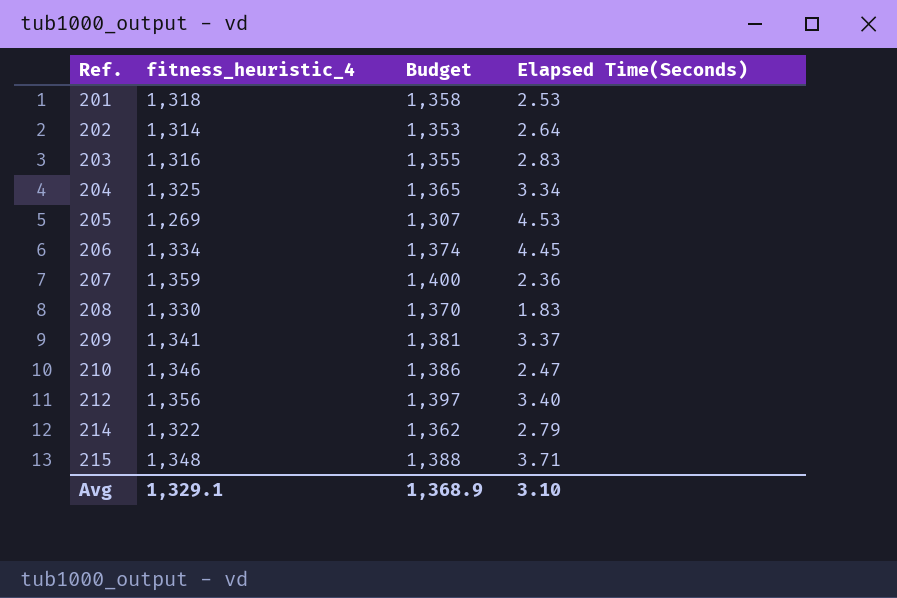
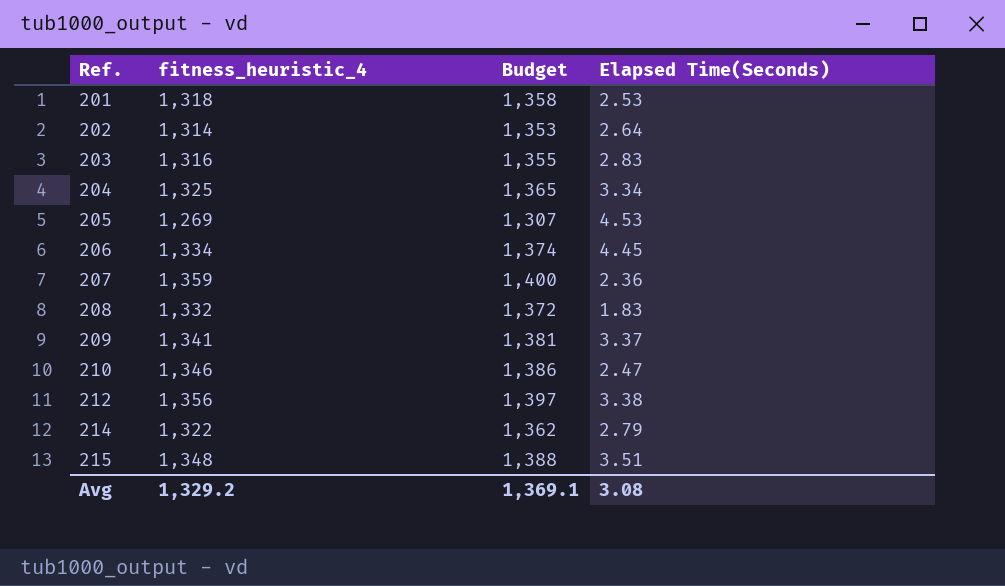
208 | fitness_heuristic_4: 1,330 -> 1,332
208 | Budget: 1,370 -> 1,372
212 | Elapsed Time(Seconds): 3.40 -> 3.38
215 | Elapsed Time(Seconds): 3.71 -> 3.51
Avg | fitness_heuristic_4: 1,329.1 -> 1,329.2
Avg | Budget: 1,368.9 -> 1,369.1
Avg | Elapsed Time(Seconds): 3.10 -> 3.08

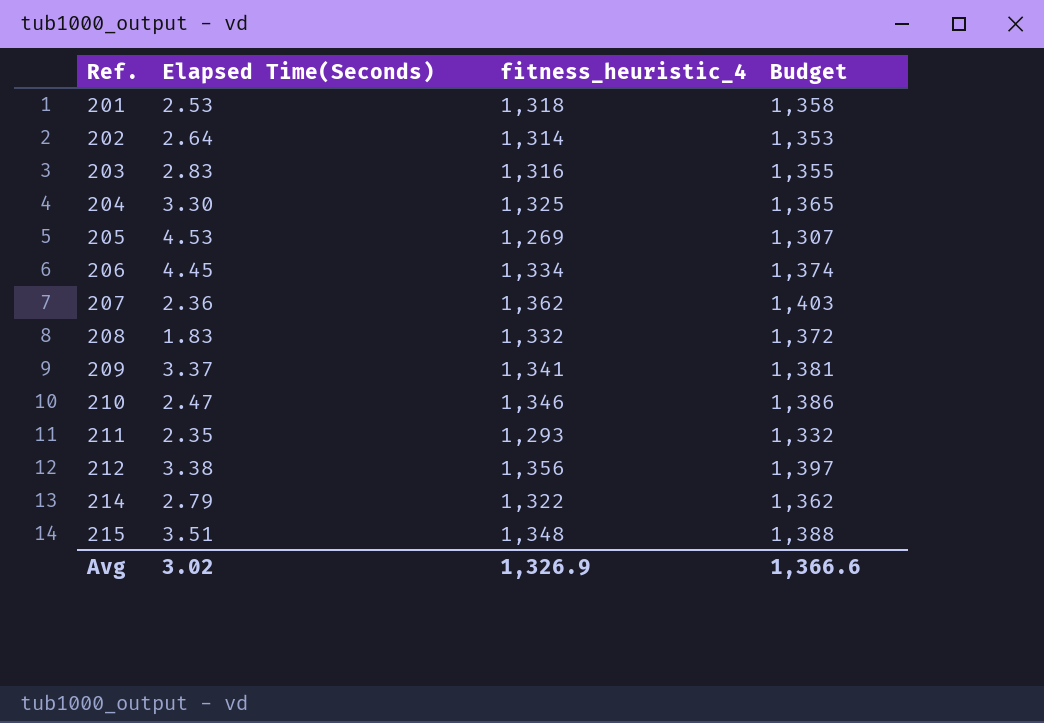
column Elapsed Time(Seconds) | position: 4 -> 2
204 | Elapsed Time(Seconds): 3.34 -> 3.30
207 | fitness_heuristic_4: 1,359 -> 1,362
207 | Budget: 1,400 -> 1,403
row 211: none -> 2.35 | 1,293 | 1,332
Avg | Elapsed Time(Seconds): 3.08 -> 3.02
Avg | fitness_heuristic_4: 1,329.2 -> 1,326.9
Avg | Budget: 1,369.1 -> 1,366.6

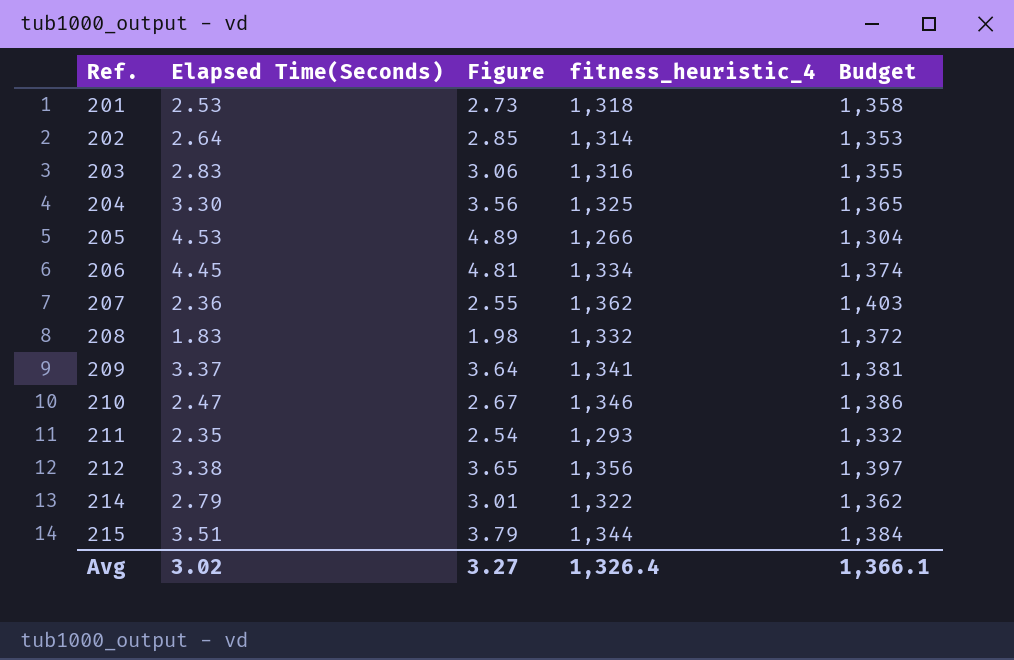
column Figure | formula: none -> [Elapsed Time(Seconds)] * 1.08
205 | fitness_heuristic_4: 1,269 -> 1,266
205 | Budget: 1,307 -> 1,304
215 | fitness_heuristic_4: 1,348 -> 1,344
215 | Budget: 1,388 -> 1,384
Avg | fitness_heuristic_4: 1,326.9 -> 1,326.4
Avg | Budget: 1,366.6 -> 1,366.1

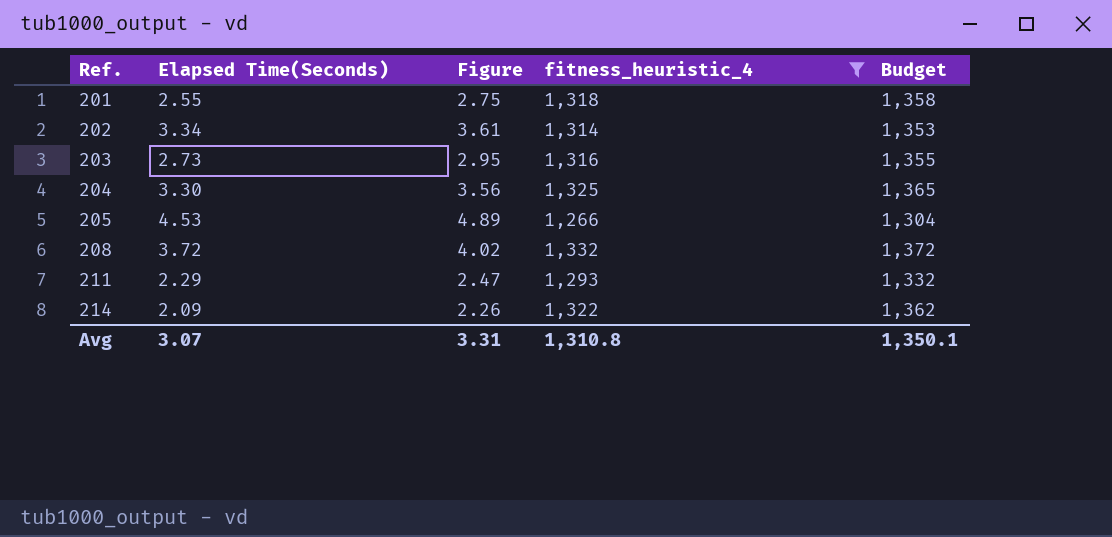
filter: none -> fitness_heuristic_4 <= 1,332
201 | Elapsed Time(Seconds): 2.53 -> 2.55
201 | Figure: 2.73 -> 2.75
202 | Elapsed Time(Seconds): 2.64 -> 3.34
202 | Figure: 2.85 -> 3.61
203 | Elapsed Time(Seconds): 2.83 -> 2.73
203 | Figure: 3.06 -> 2.95
208 | Elapsed Time(Seconds): 1.83 -> 3.72
208 | Figure: 1.98 -> 4.02
211 | Elapsed Time(Seconds): 2.35 -> 2.29
211 | Figure: 2.54 -> 2.47
214 | Elapsed Time(Seconds): 2.79 -> 2.09
214 | Figure: 3.01 -> 2.26
Avg | Elapsed Time(Seconds): 3.02 -> 3.07
Avg | Figure: 3.27 -> 3.31
Avg | fitness_heuristic_4: 1,326.4 -> 1,310.8
Avg | Budget: 1,366.1 -> 1,350.1

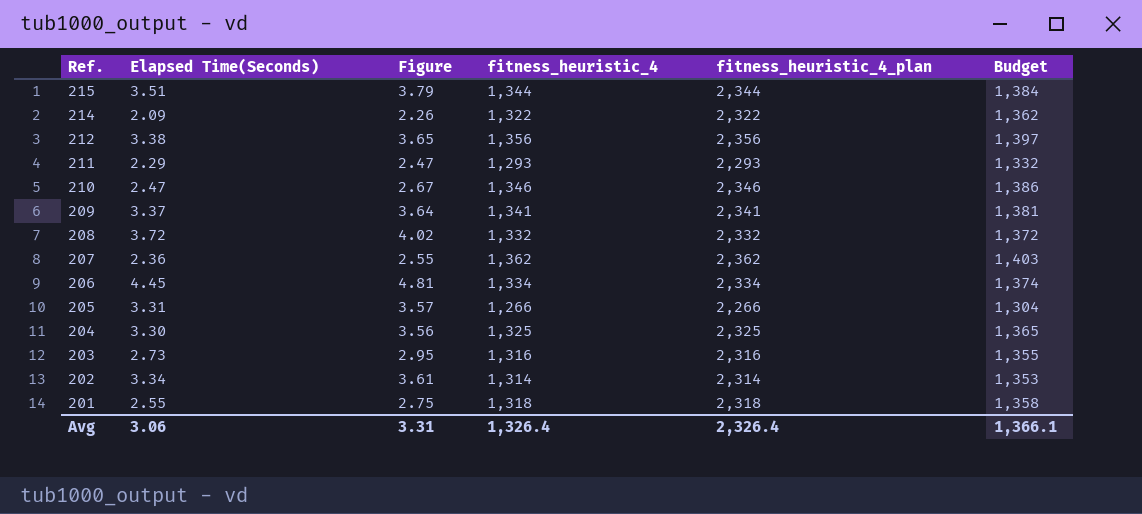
filter: fitness_heuristic_4 <= 1,332 -> none
row order: Ref. ascending -> Ref. descending
column fitness_heuristic_4_plan | formula: none -> [fitness_heuristic_4] + 1000
205 | Elapsed Time(Seconds): 4.53 -> 3.31
205 | Figure: 4.89 -> 3.57
Avg | Elapsed Time(Seconds): 3.07 -> 3.06
Avg | fitness_heuristic_4: 1,310.8 -> 1,326.4
Avg | Budget: 1,350.1 -> 1,366.1

